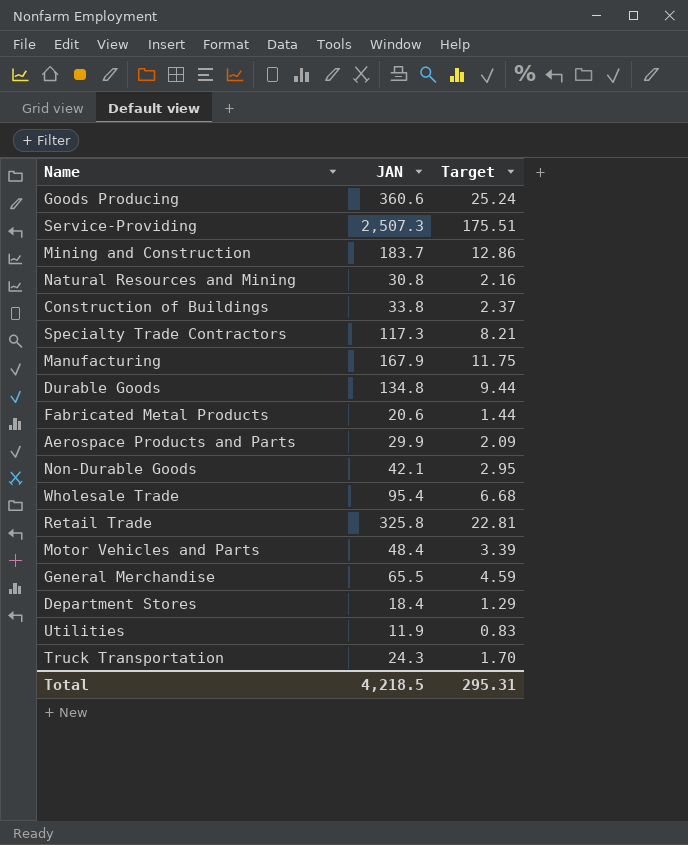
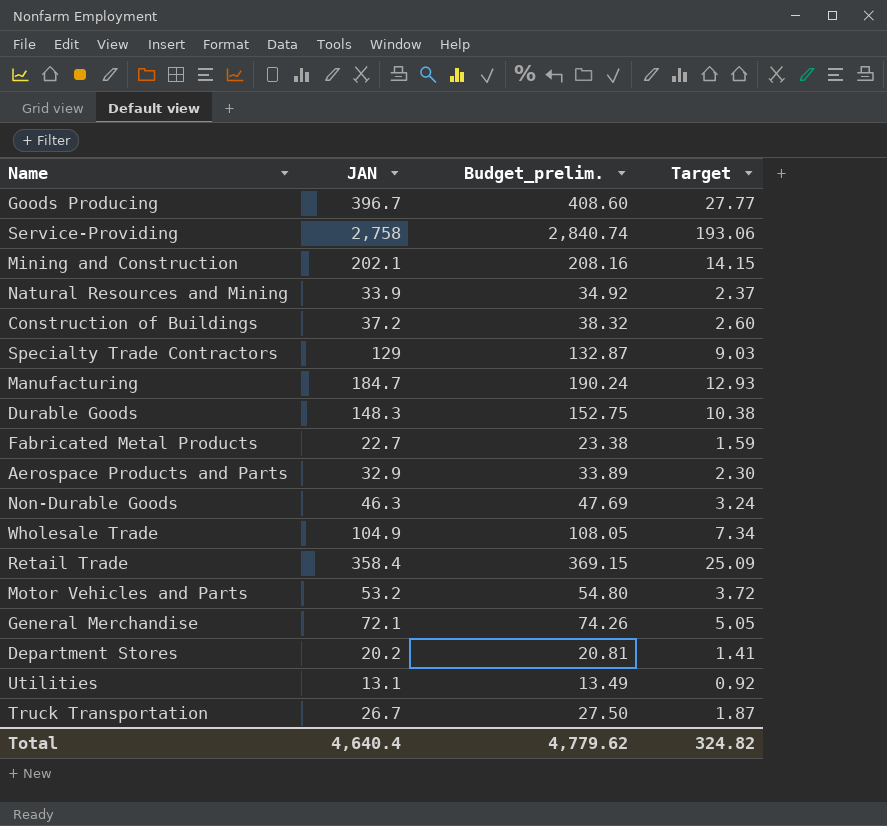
column Budget_prelim. | formula: none -> [JAN] * 1.03
Goods Producing | JAN: 360.6 -> 396.7
Goods Producing | Target: 25.24 -> 27.77
Service-Providing | JAN: 2,507.3 -> 2,758
Service-Providing | Target: 175.51 -> 193.06
Mining and Construction | JAN: 183.7 -> 202.1
Mining and Construction | Target: 12.86 -> 14.15
Natural Resources and Mining | JAN: 30.8 -> 33.9
Natural Resources and Mining | Target: 2.16 -> 2.37
Construction of Buildings | JAN: 33.8 -> 37.2
Construction of Buildings | Target: 2.37 -> 2.60
Specialty Trade Contractors | JAN: 117.3 -> 129
Specialty Trade Contractors | Target: 8.21 -> 9.03
Manufacturing | JAN: 167.9 -> 184.7
Manufacturing | Target: 11.75 -> 12.93
Durable Goods | JAN: 134.8 -> 148.3
Durable Goods | Target: 9.44 -> 10.38
Fabricated Metal Products | JAN: 20.6 -> 22.7
Fabricated Metal Products | Target: 1.44 -> 1.59
Aerospace Products and Parts | JAN: 29.9 -> 32.9
Aerospace Products and Parts | Target: 2.09 -> 2.30
Non-Durable Goods | JAN: 42.1 -> 46.3
Non-Durable Goods | Target: 2.95 -> 3.24
Wholesale Trade | JAN: 95.4 -> 104.9
Wholesale Trade | Target: 6.68 -> 7.34
Retail Trade | JAN: 325.8 -> 358.4
Retail Trade | Target: 22.81 -> 25.09
Motor Vehicles and Parts | JAN: 48.4 -> 53.2
Motor Vehicles and Parts | Target: 3.39 -> 3.72
General Merchandise | JAN: 65.5 -> 72.1
General Merchandise | Target: 4.59 -> 5.05
Department Stores | JAN: 18.4 -> 20.2
Department Stores | Target: 1.29 -> 1.41
Utilities | JAN: 11.9 -> 13.1
Utilities | Target: 0.83 -> 0.92
Truck Transportation | JAN: 24.3 -> 26.7
Truck Transportation | Target: 1.70 -> 1.87
Total | JAN: 4,218.5 -> 4,640.4
Total | Target: 295.31 -> 324.82

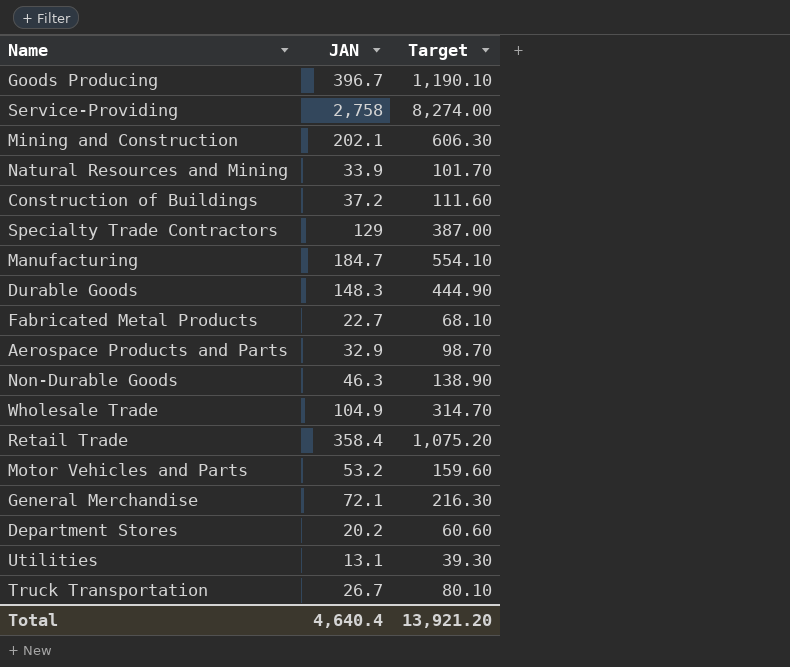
column Budget_prelim. | formula: [JAN] * 1.03 -> none
column Target | formula: [JAN] * 0.07 -> [JAN] * 3
Total | Target: 324.82 -> 13,921.20

